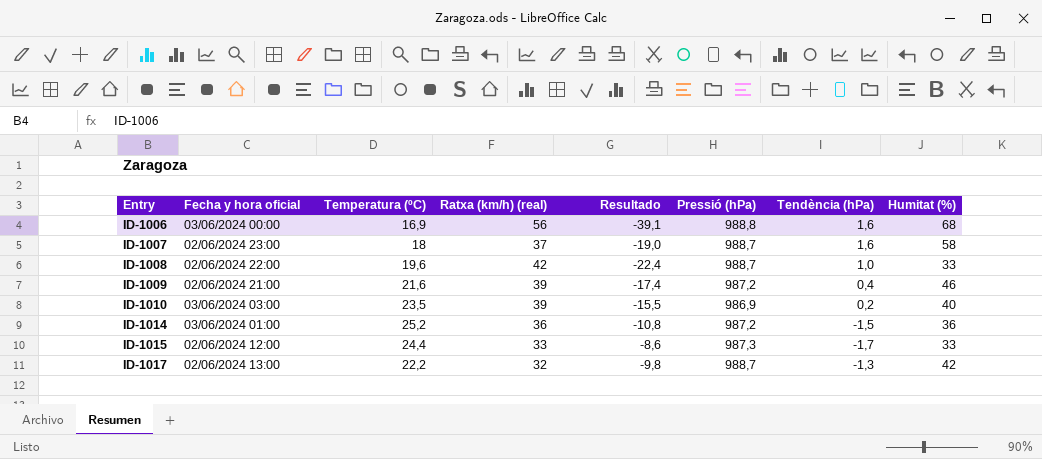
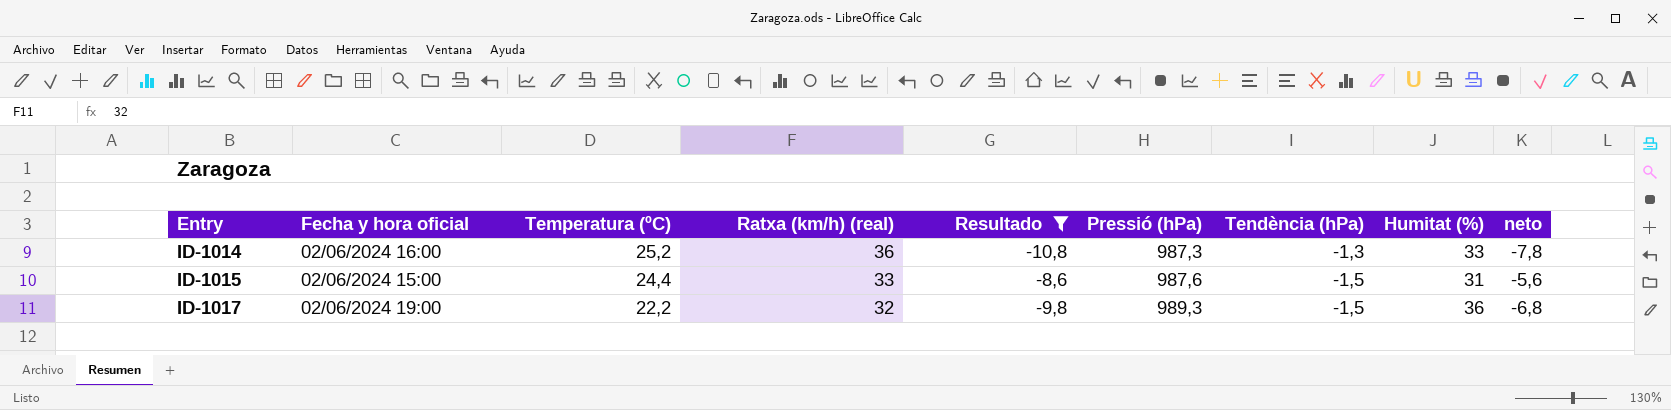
filter: none -> Resultado >= -10,8
column neto | formula: none -> [Resultado] + 3
ID-1014 | Fecha y hora oficial: 03/06/2024 01:00 -> 02/06/2024 16:00
ID-1014 | Pressió (hPa): 987,2 -> 987,3
ID-1014 | Tendència (hPa): -1,5 -> -1,3
ID-1014 | Humitat (%): 36 -> 33
ID-1015 | Fecha y hora oficial: 02/06/2024 12:00 -> 02/06/2024 15:00
ID-1015 | Pressió (hPa): 987,3 -> 987,6
ID-1015 | Tendència (hPa): -1,7 -> -1,5
ID-1015 | Humitat (%): 33 -> 31
ID-1017 | Fecha y hora oficial: 02/06/2024 13:00 -> 02/06/2024 19:00
ID-1017 | Pressió (hPa): 988,7 -> 989,3
ID-1017 | Tendència (hPa): -1,3 -> -1,5
ID-1017 | Humitat (%): 42 -> 36

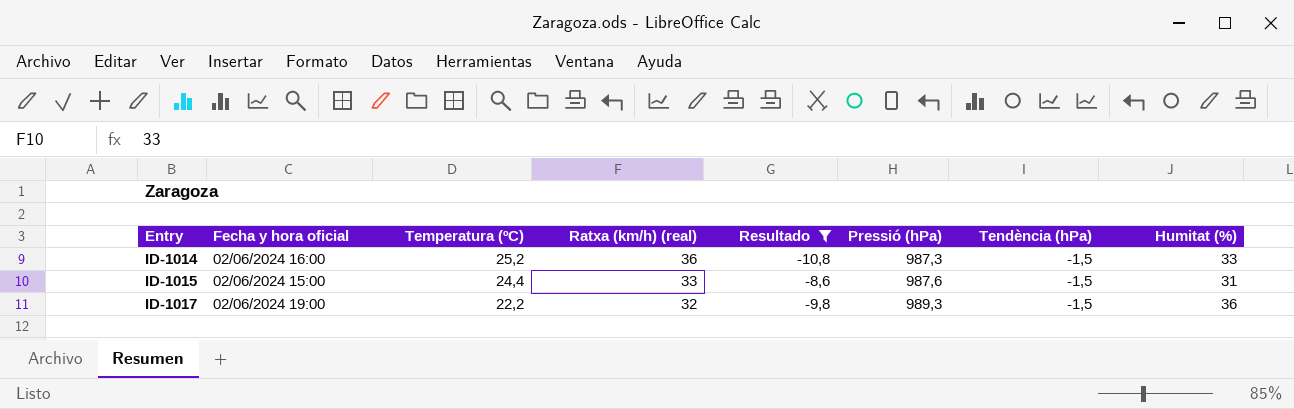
column neto | formula: [Resultado] + 3 -> none
ID-1014 | Tendència (hPa): -1,3 -> -1,5

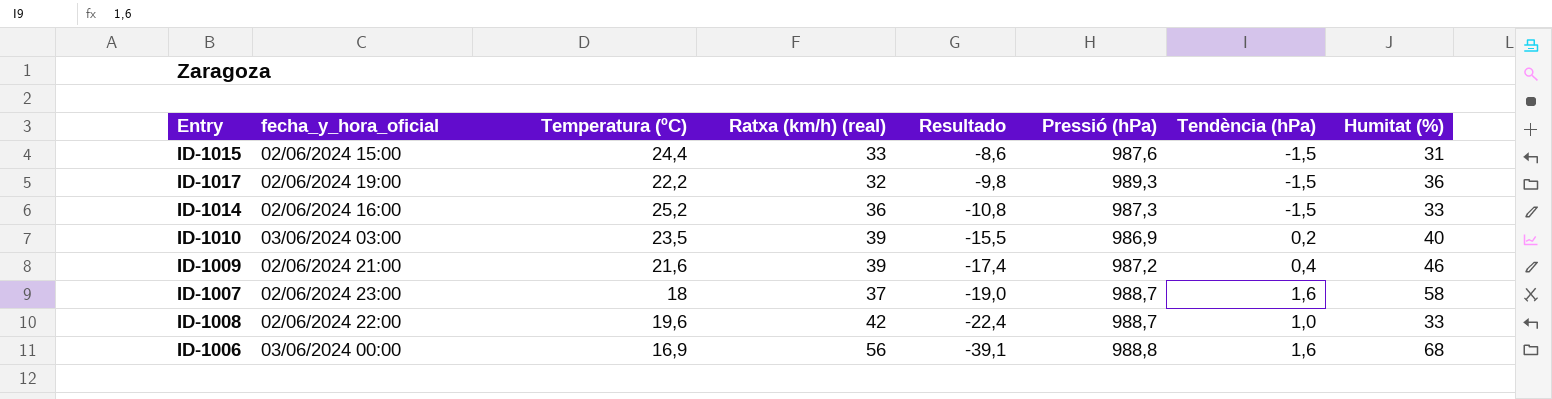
filter: Resultado >= -10,8 -> none
row order: Entry ascending -> Resultado descending
column name: Fecha y hora oficial -> fecha_y_hora_oficial

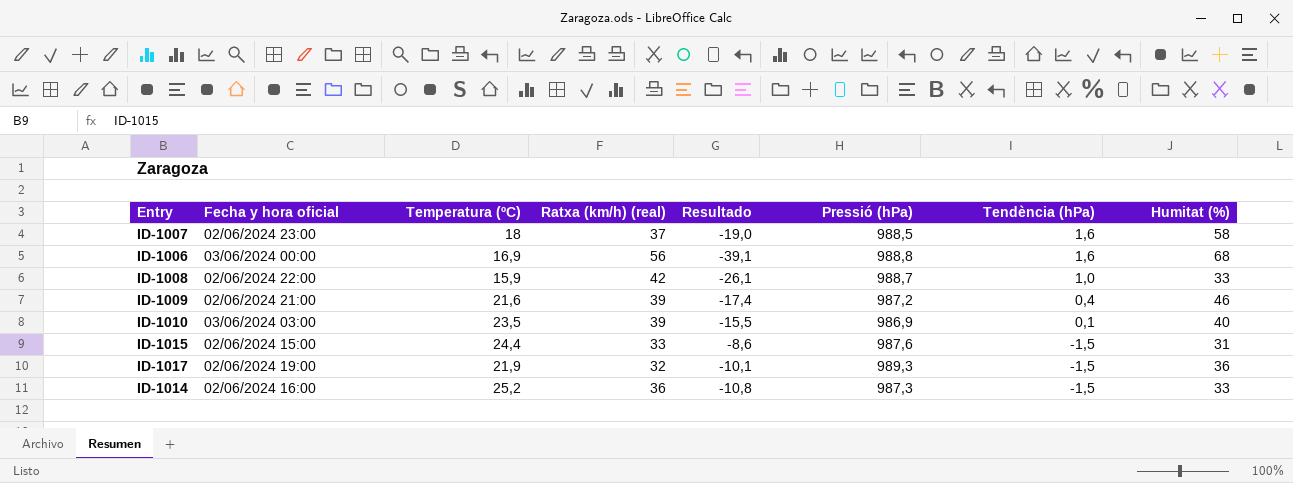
row order: Resultado descending -> Tendència (hPa) descending
column name: fecha_y_hora_oficial -> Fecha y hora oficial
ID-1007 | Pressió (hPa): 988,7 -> 988,5
ID-1008 | Temperatura (ºC): 19,6 -> 15,9
ID-1008 | Resultado: -22,4 -> -26,1
ID-1010 | Tendència (hPa): 0,2 -> 0,1
ID-1017 | Temperatura (ºC): 22,2 -> 21,9
ID-1017 | Resultado: -9,8 -> -10,1

